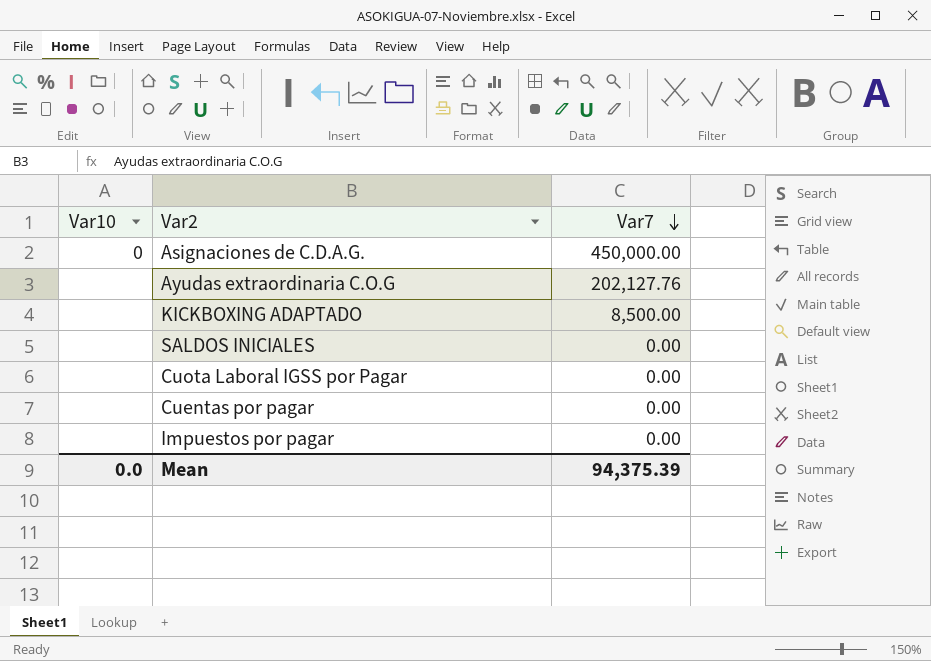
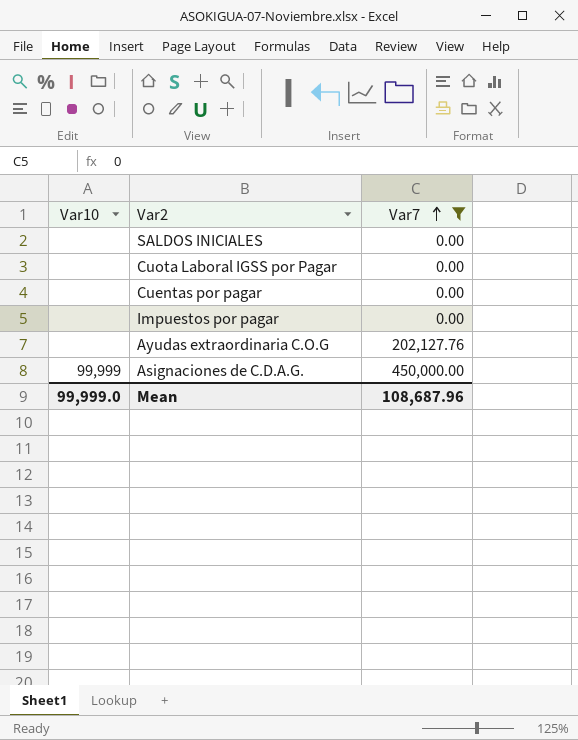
filter: none -> Var7 != 8,500.00
row order: Var7 descending -> Var7 ascending
Asignaciones de C.D.A.G. | Var10: 0 -> 99,999
Mean | Var10: 0.0 -> 99,999.0
Mean | Var7: 94,375.39 -> 108,687.96

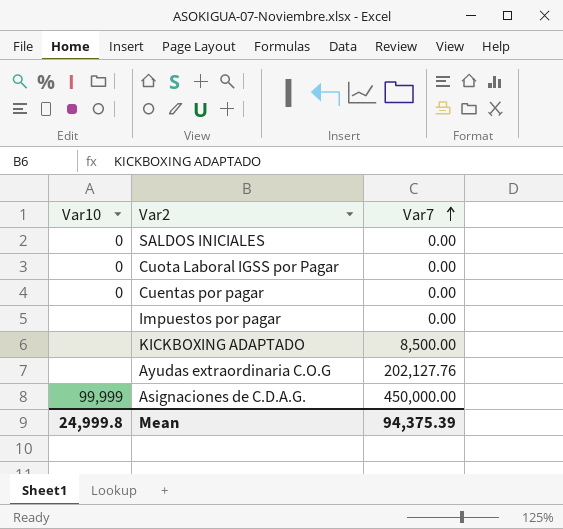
filter: Var7 != 8,500.00 -> none
SALDOS INICIALES | Var10: none -> 0
Cuota Laboral IGSS por Pagar | Var10: none -> 0
Cuentas por pagar | Var10: none -> 0
Mean | Var10: 99,999.0 -> 24,999.8
Mean | Var7: 108,687.96 -> 94,375.39

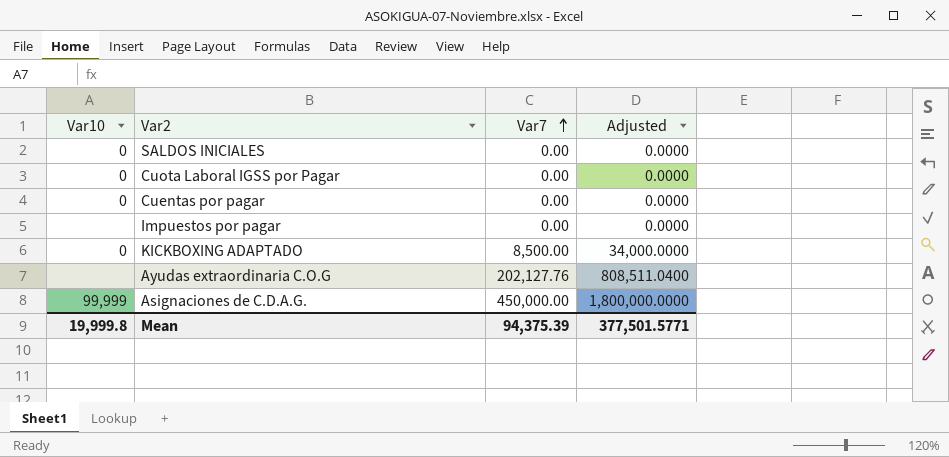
column Adjusted | formula: none -> [Var7] * 4
KICKBOXING ADAPTADO | Var10: none -> 0
Mean | Var10: 24,999.8 -> 19,999.8

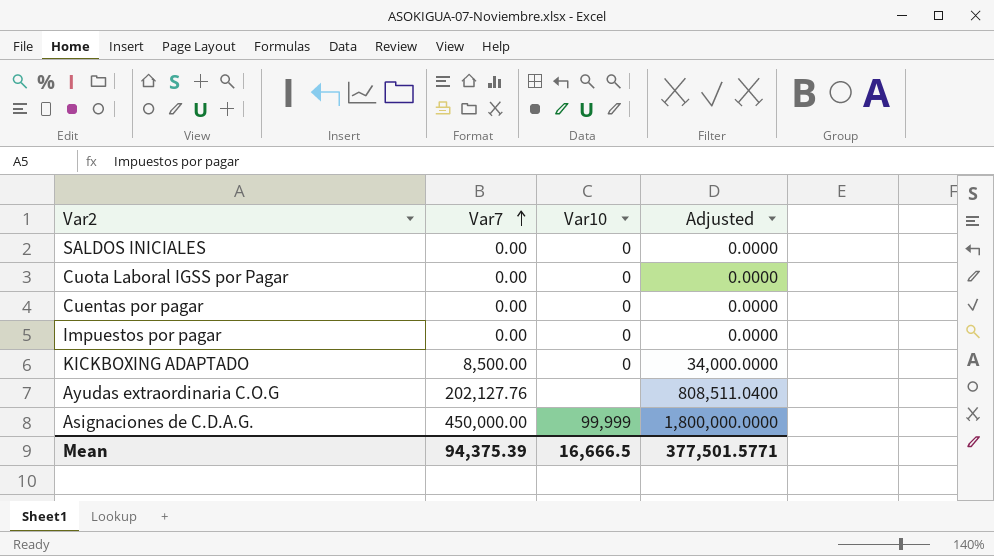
column Var10 | position: 1 -> 3
Impuestos por pagar | Var10: none -> 0
Mean | Var10: 19,999.8 -> 16,666.5

